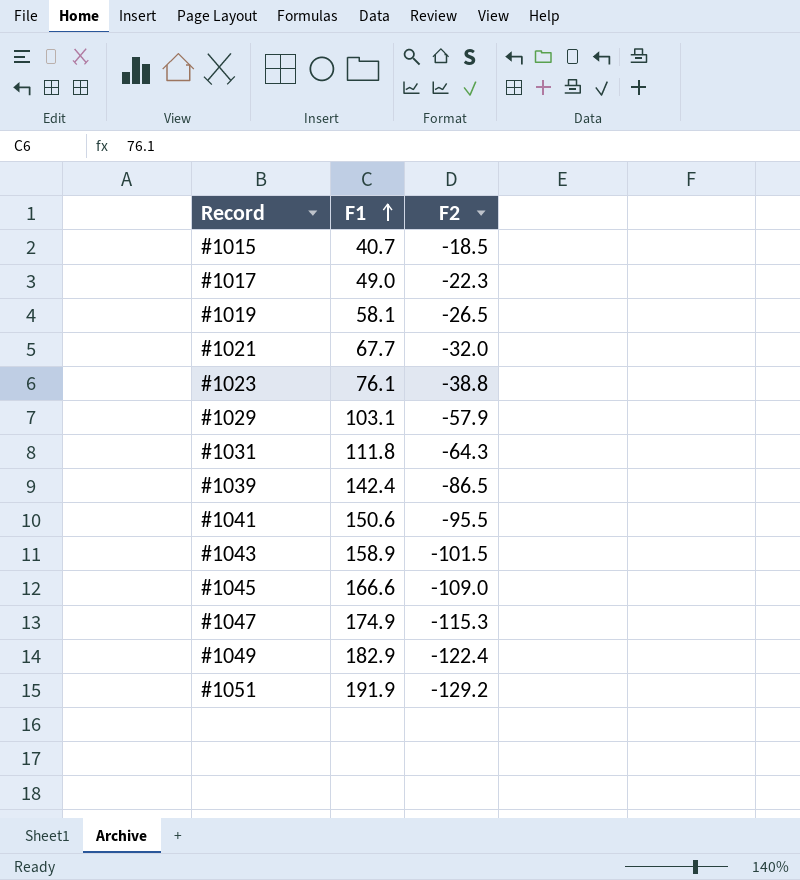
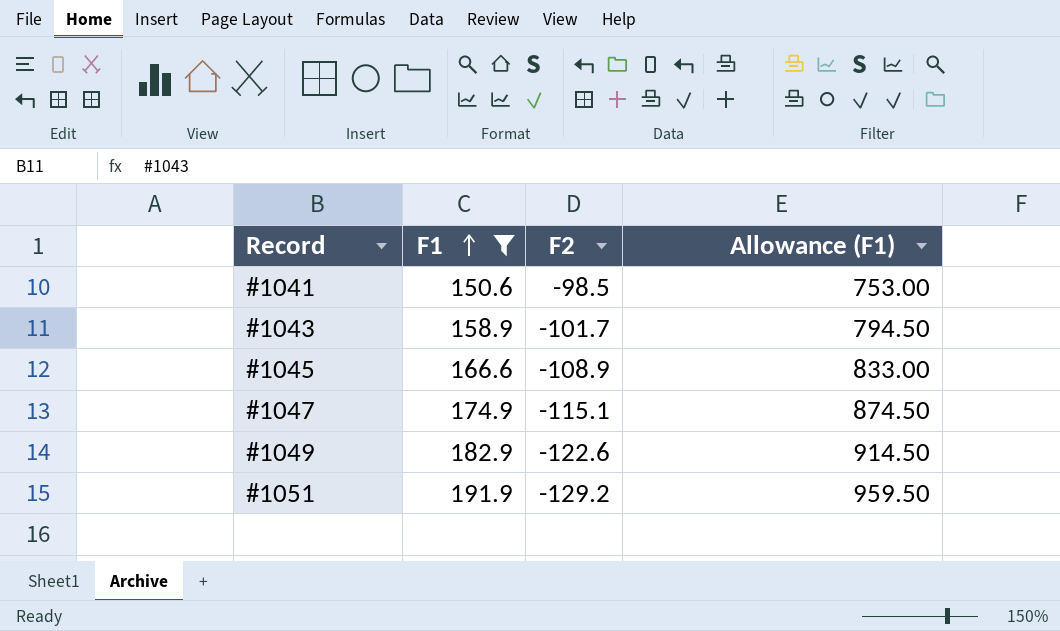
filter: none -> F1 >= 150.6
column Allowance (F1) | formula: none -> [F1] * 5
#1041 | F2: -95.5 -> -98.5
#1043 | F2: -101.5 -> -101.7
#1045 | F2: -109.0 -> -108.9
#1047 | F2: -115.3 -> -115.1
#1049 | F2: -122.4 -> -122.6

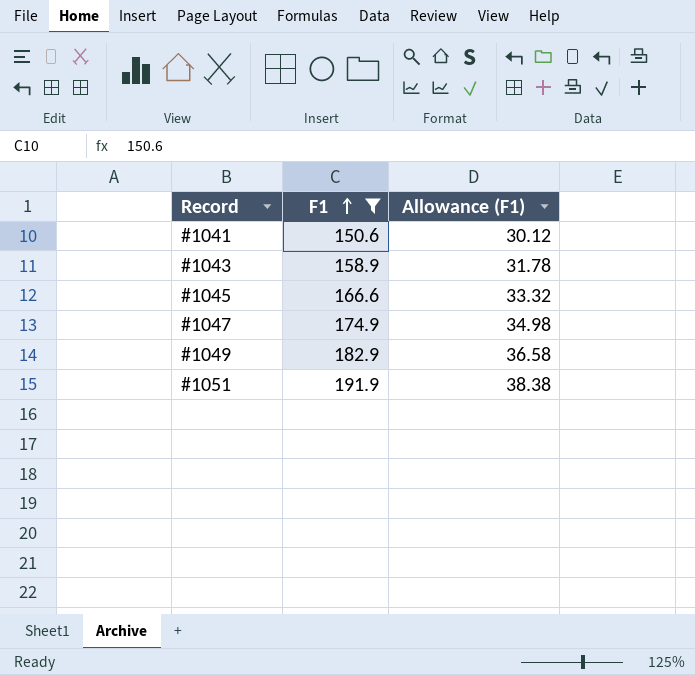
column F2 | position: 3 -> none
column Allowance (F1) | formula: [F1] * 5 -> [F1] * 0.2

